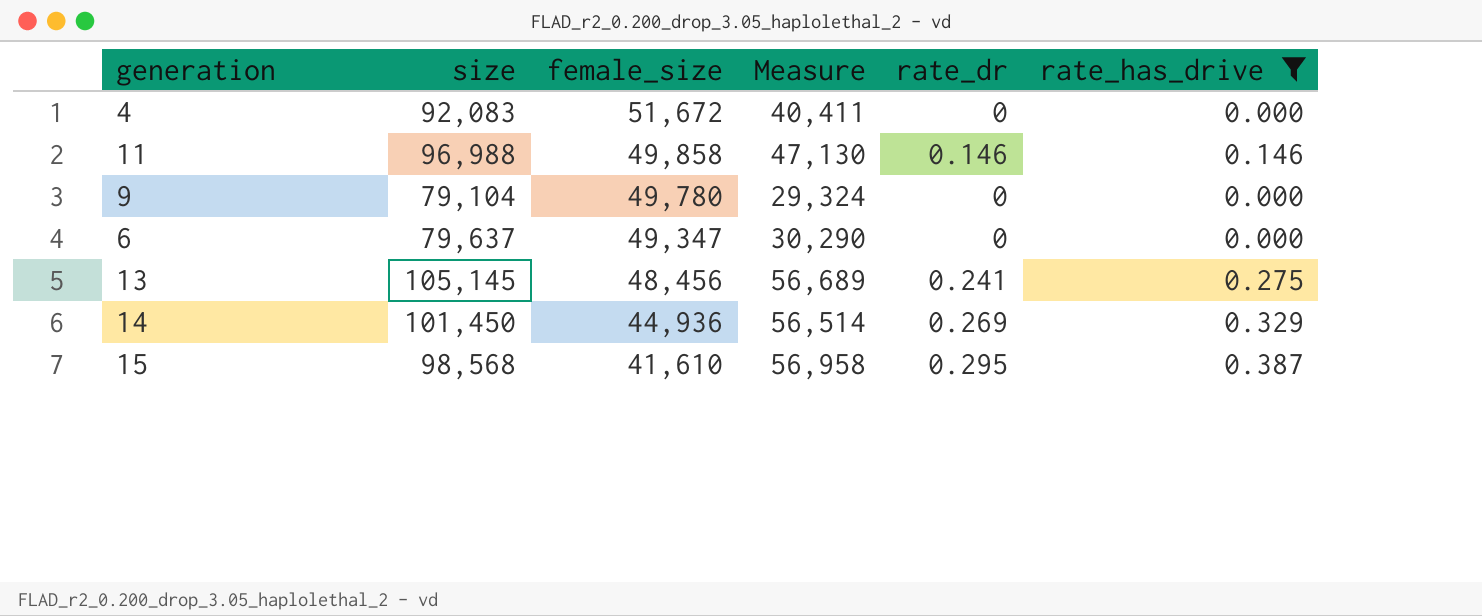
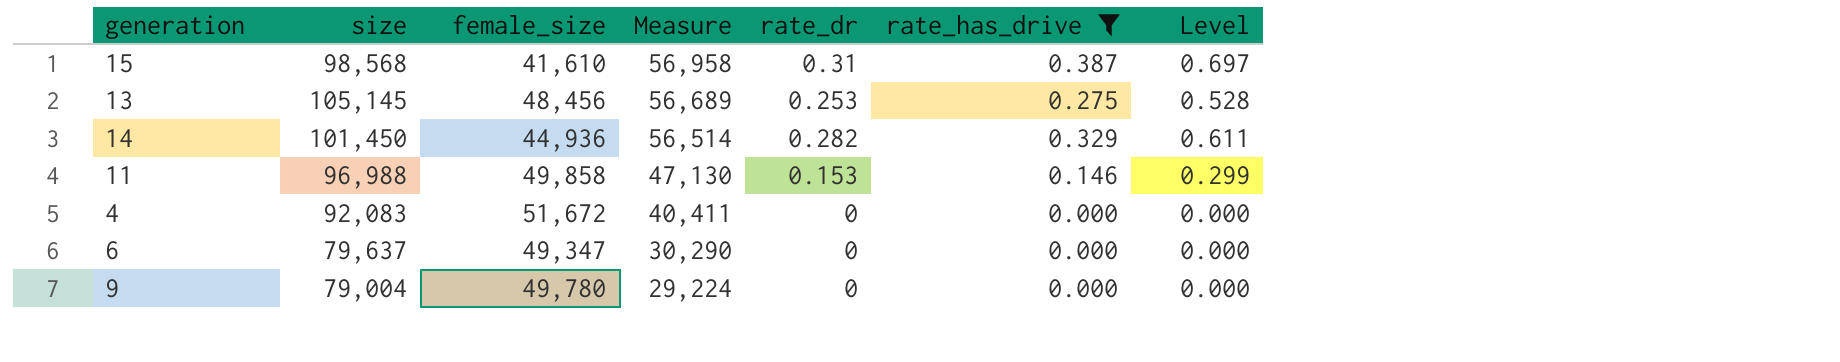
row order: female_size descending -> Measure descending
column Level | formula: none -> [rate_dr] + [rate_has_drive]
15 | rate_dr: 0.295 -> 0.31
13 | rate_dr: 0.241 -> 0.253
14 | rate_dr: 0.269 -> 0.282
11 | rate_dr: 0.146 -> 0.153
9 | size: 79,104 -> 79,004
9 | Measure: 29,324 -> 29,224

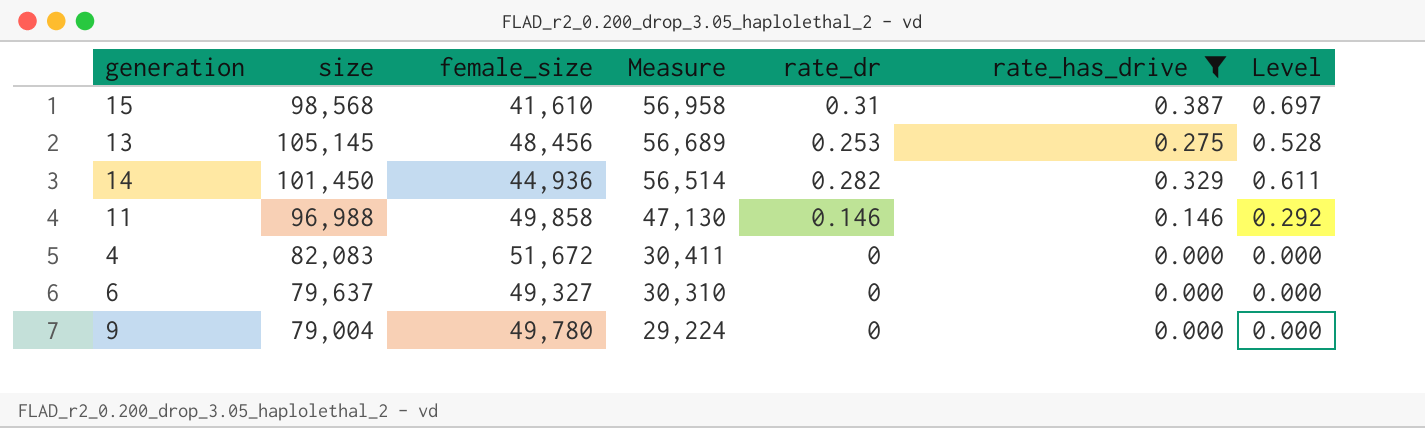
11 | rate_dr: 0.153 -> 0.146
11 | Level: 0.299 -> 0.292
4 | size: 92,083 -> 82,083
4 | Measure: 40,411 -> 30,411
6 | female_size: 49,347 -> 49,327
6 | Measure: 30,290 -> 30,310

